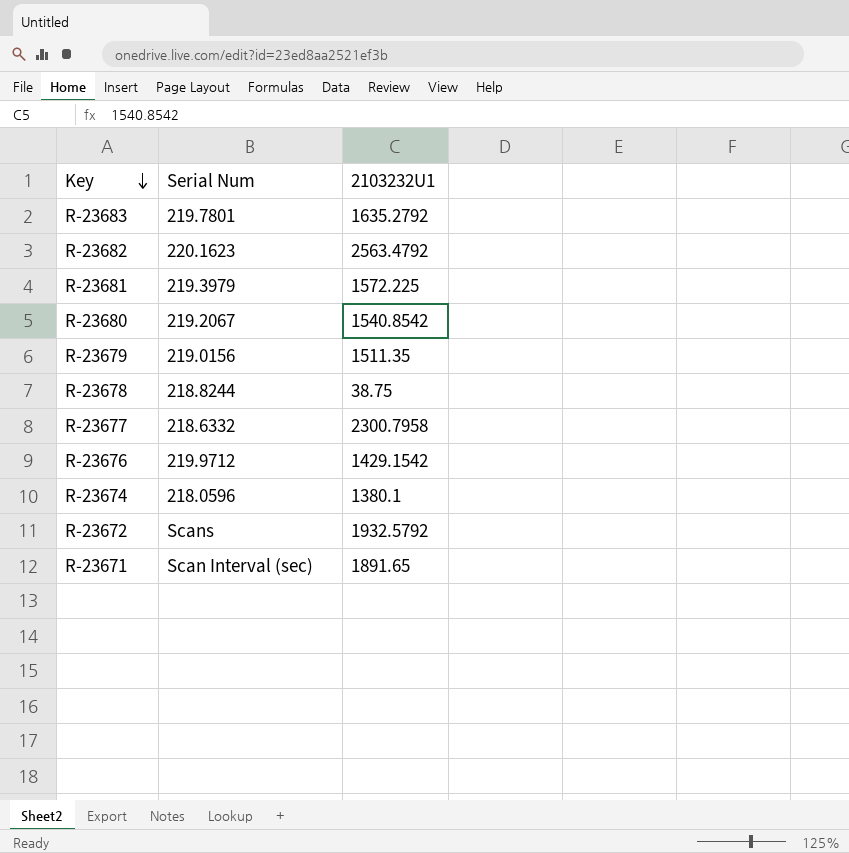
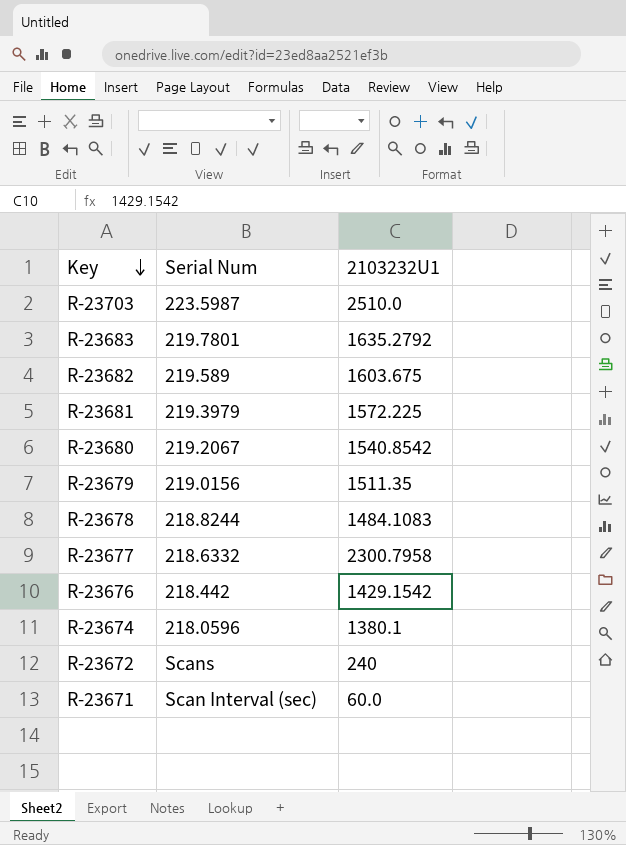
row R-23703: none -> 223.5987 | 2510.0
R-23682 | Serial Num: 220.1623 -> 219.589
R-23682 | 2103232U1: 2563.4792 -> 1603.675
R-23678 | 2103232U1: 38.75 -> 1484.1083
R-23676 | Serial Num: 219.9712 -> 218.442
R-23672 | 2103232U1: 1932.5792 -> 240
R-23671 | 2103232U1: 1891.65 -> 60.0

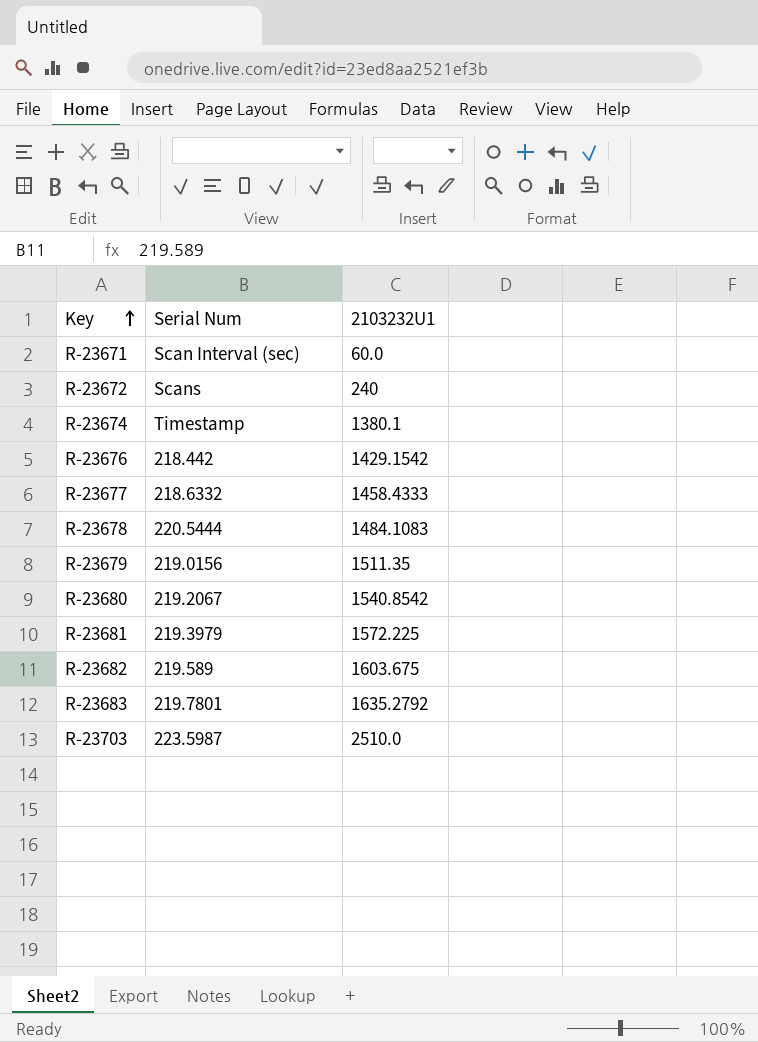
row order: Key descending -> Key ascending
R-23674 | Serial Num: 218.0596 -> Timestamp
R-23677 | 2103232U1: 2300.7958 -> 1458.4333
R-23678 | Serial Num: 218.8244 -> 220.5444

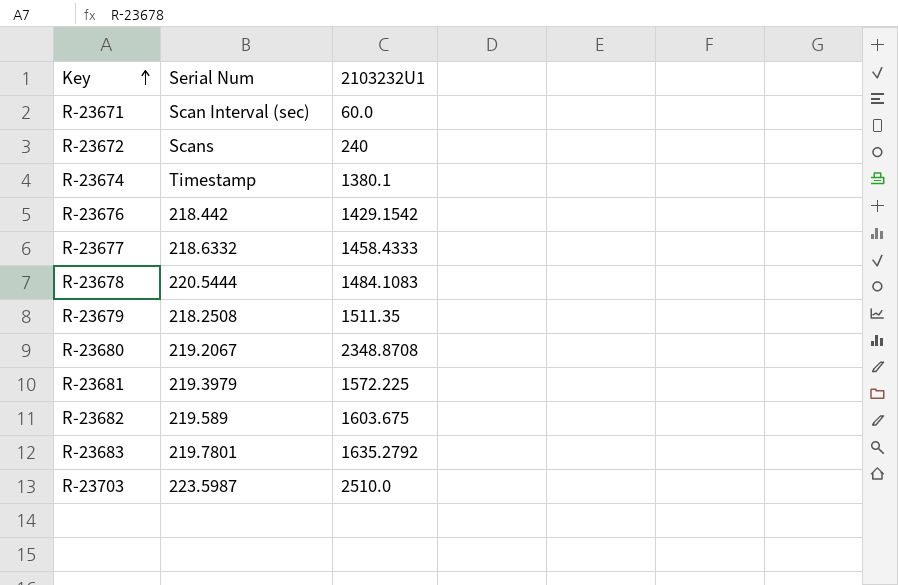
R-23679 | Serial Num: 219.0156 -> 218.2508
R-23680 | 2103232U1: 1540.8542 -> 2348.8708

